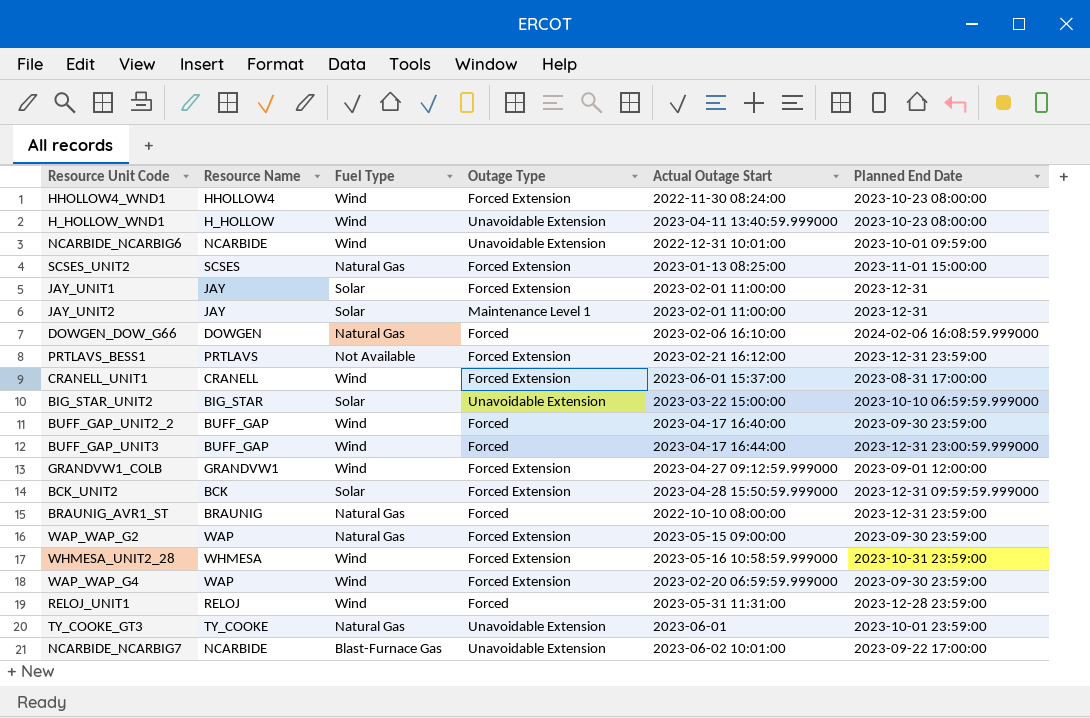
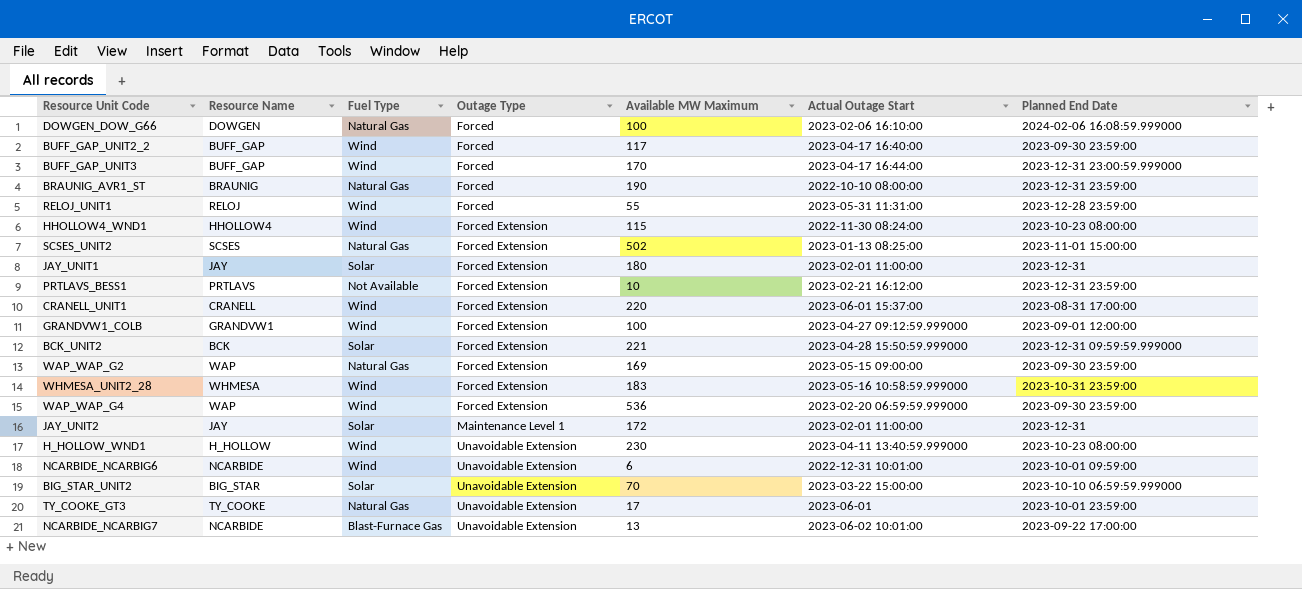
row order: none -> Outage Type ascending
column Available MW Maximum | position: none -> 5

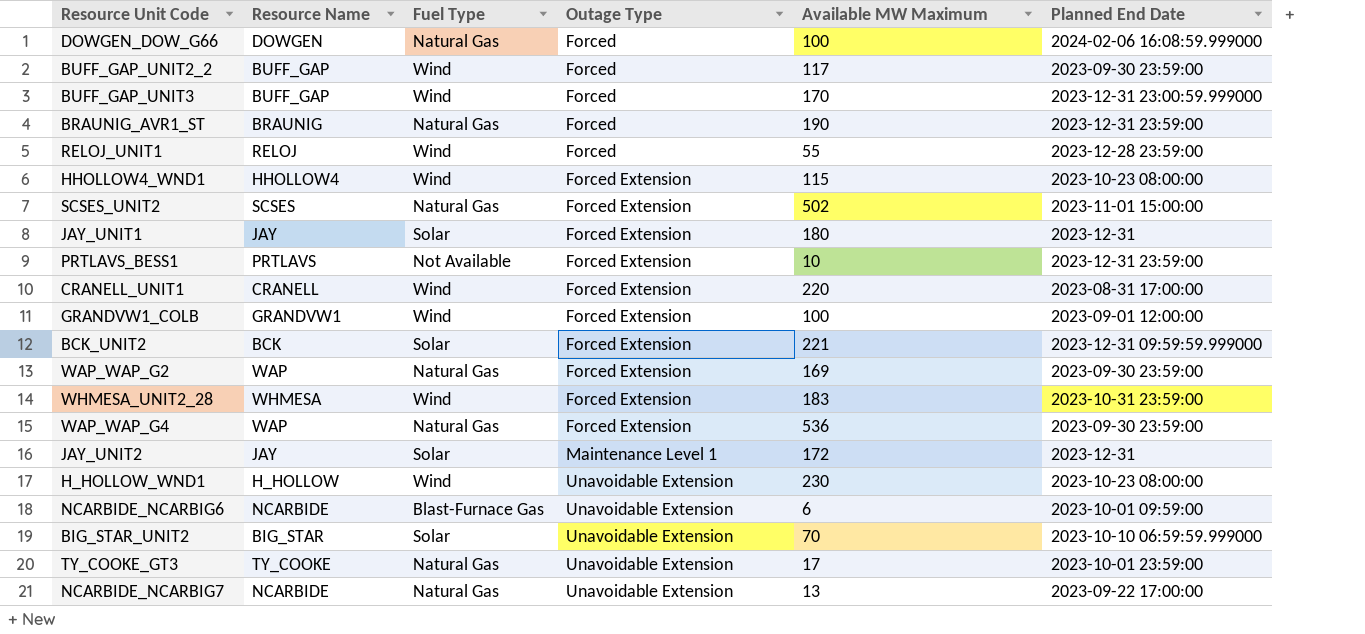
column Actual Outage Start | position: 6 -> none
WAP_WAP_G4 | Fuel Type: Wind -> Natural Gas
NCARBIDE_NCARBIG6 | Fuel Type: Wind -> Blast-Furnace Gas
NCARBIDE_NCARBIG7 | Fuel Type: Blast-Furnace Gas -> Natural Gas

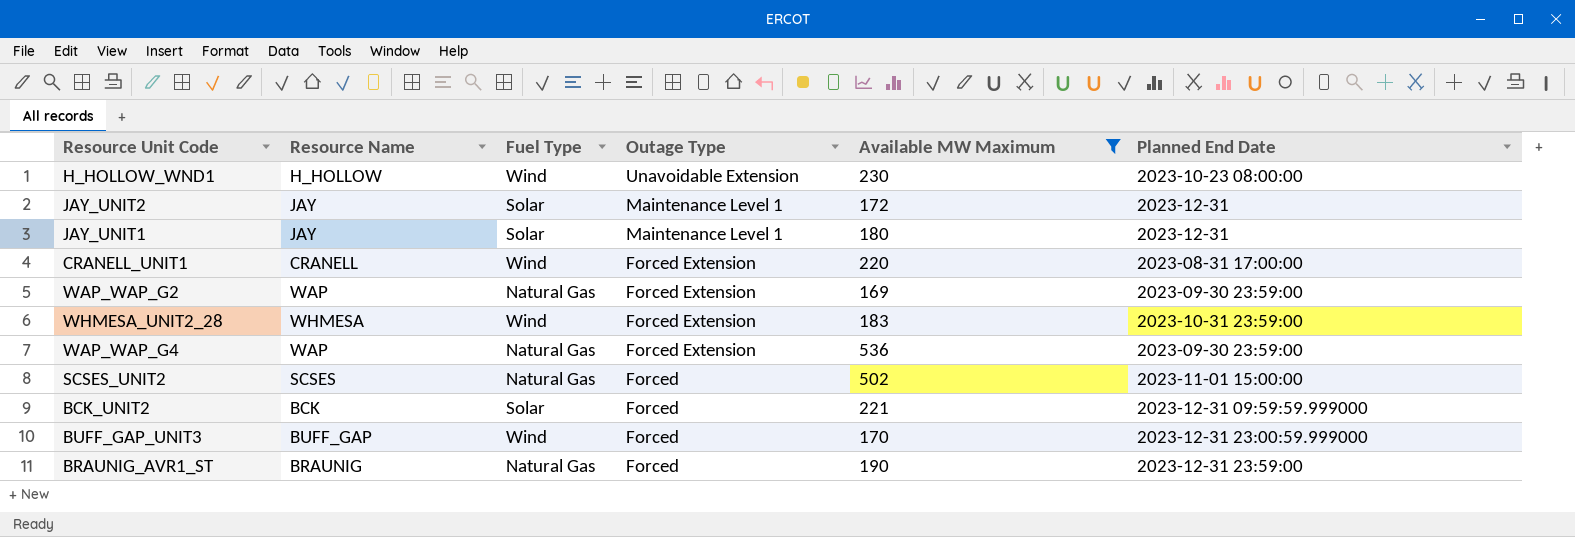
filter: none -> Available MW Maximum >= 169
row order: Outage Type ascending -> Outage Type descending
JAY_UNIT1 | Outage Type: Forced Extension -> Maintenance Level 1
SCSES_UNIT2 | Outage Type: Forced Extension -> Forced
BCK_UNIT2 | Outage Type: Forced Extension -> Forced

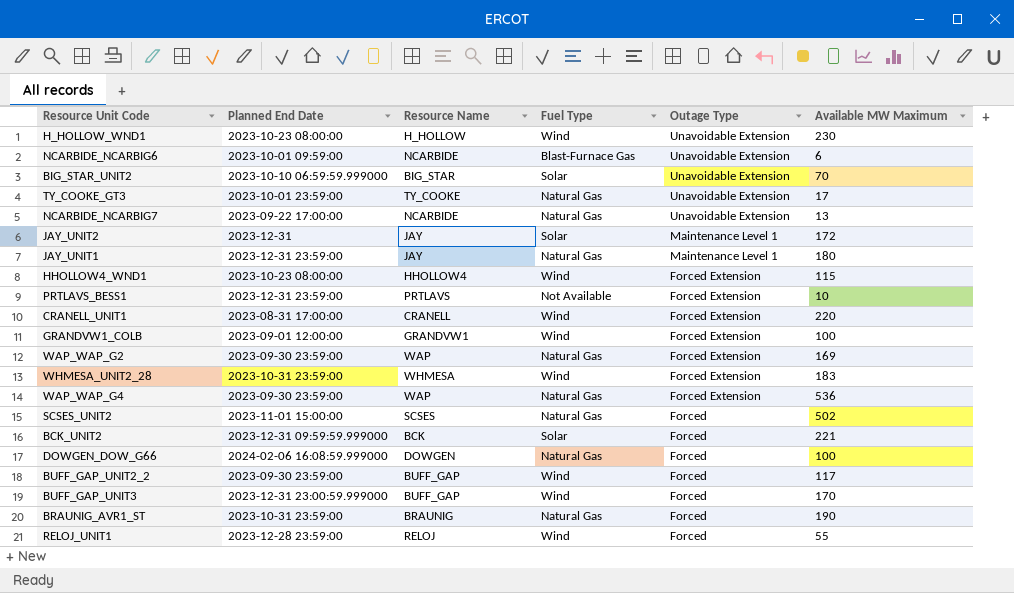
filter: Available MW Maximum >= 169 -> none
column Planned End Date | position: 6 -> 2
JAY_UNIT1 | Planned End Date: 2023-12-31 -> 2023-12-31 23:59:00
JAY_UNIT1 | Fuel Type: Solar -> Natural Gas
BRAUNIG_AVR1_ST | Planned End Date: 2023-12-31 23:59:00 -> 2023-10-31 23:59:00

